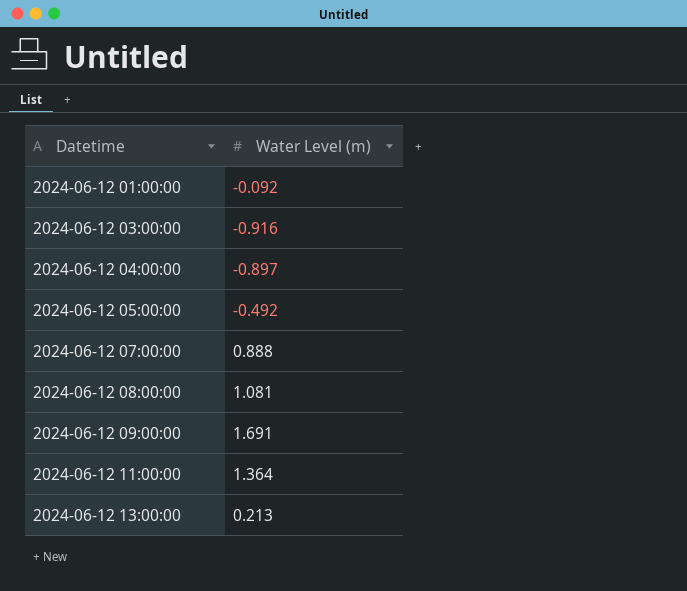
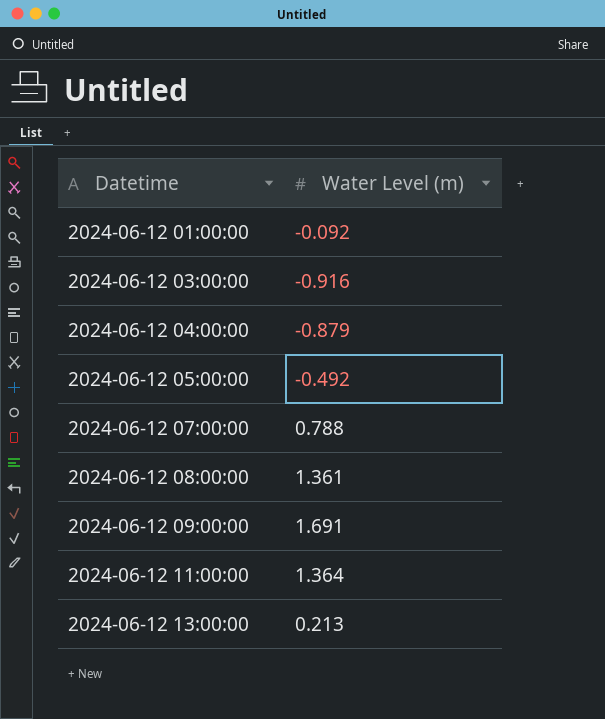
2024-06-12 04:00:00 | Water Level (m): -0.897 -> -0.879
2024-06-12 07:00:00 | Water Level (m): 0.888 -> 0.788
2024-06-12 08:00:00 | Water Level (m): 1.081 -> 1.361

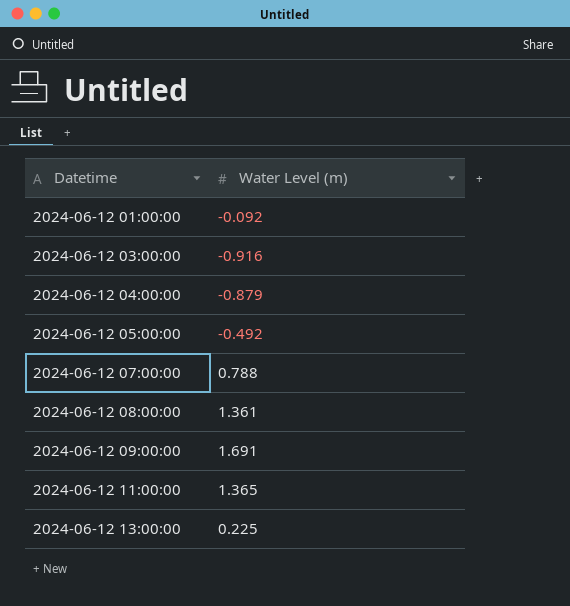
2024-06-12 11:00:00 | Water Level (m): 1.364 -> 1.365
2024-06-12 13:00:00 | Water Level (m): 0.213 -> 0.225

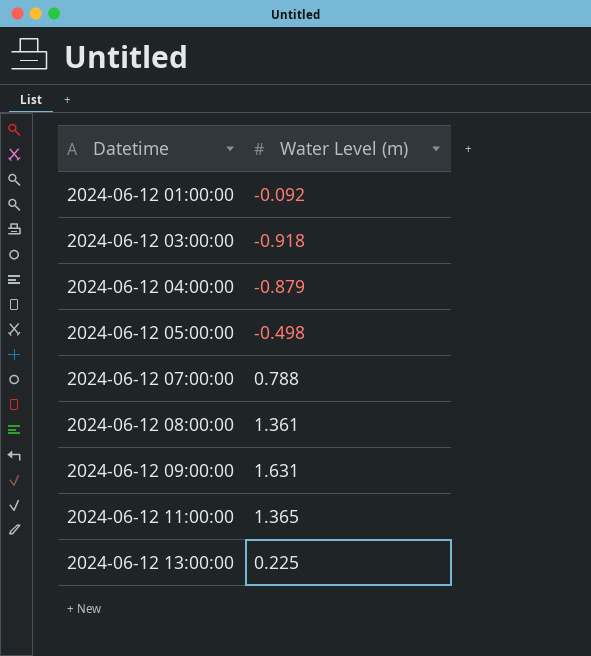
2024-06-12 03:00:00 | Water Level (m): -0.916 -> -0.918
2024-06-12 05:00:00 | Water Level (m): -0.492 -> -0.498
2024-06-12 09:00:00 | Water Level (m): 1.691 -> 1.631

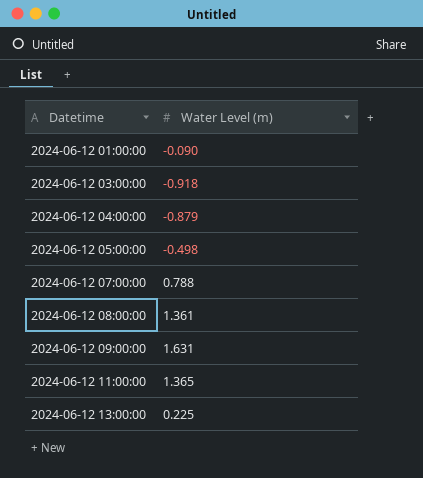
2024-06-12 01:00:00 | Water Level (m): -0.092 -> -0.090

